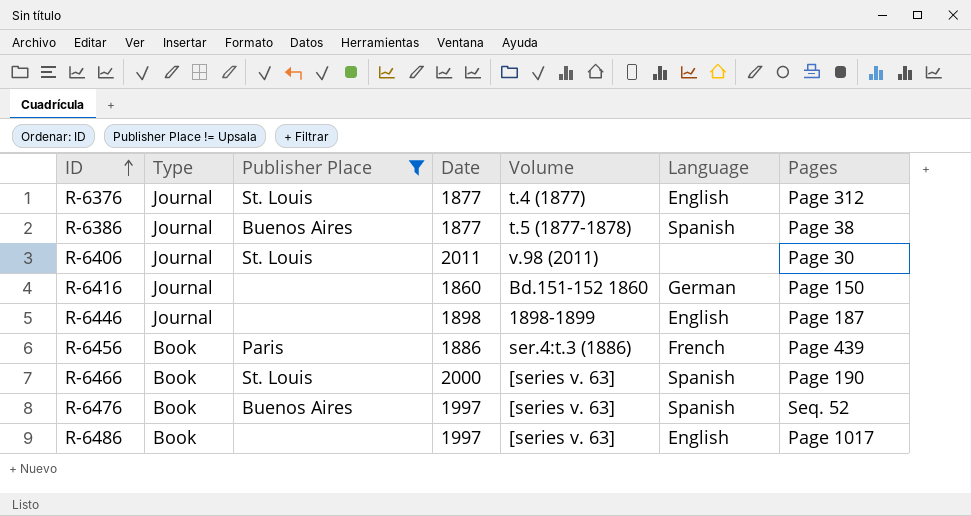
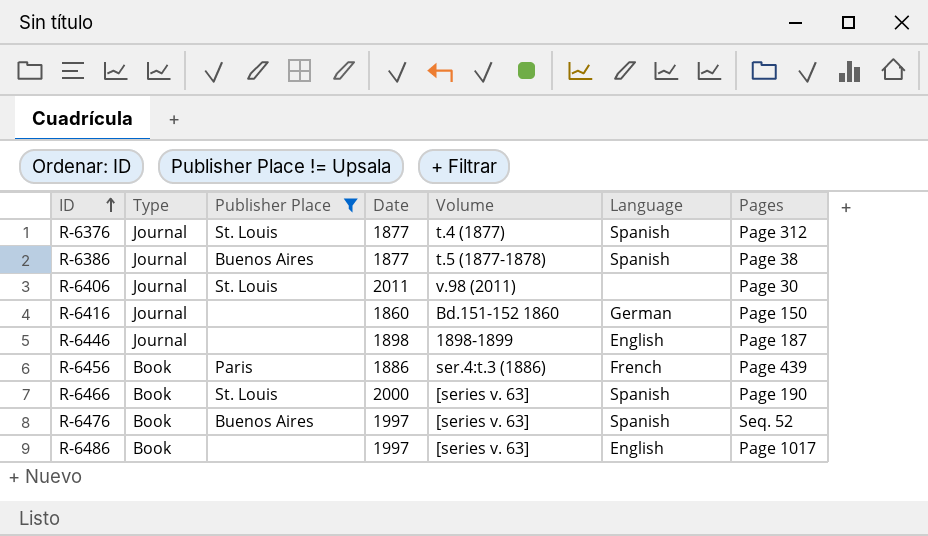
R-6376 | Language: English -> Spanish

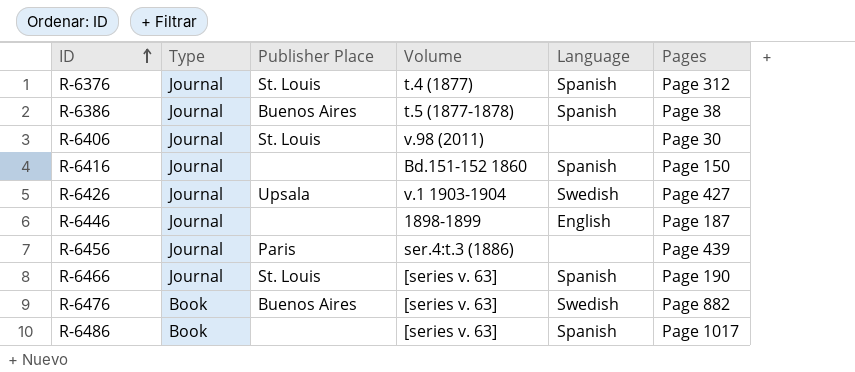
filter: Publisher Place != Upsala -> none
column Date | position: 4 -> none
R-6416 | Language: German -> Spanish
R-6456 | Type: Book -> Journal
R-6456 | Language: French -> none
R-6466 | Type: Book -> Journal
R-6476 | Language: Spanish -> Swedish
R-6476 | Pages: Seq. 52 -> Page 882
R-6486 | Language: English -> Spanish

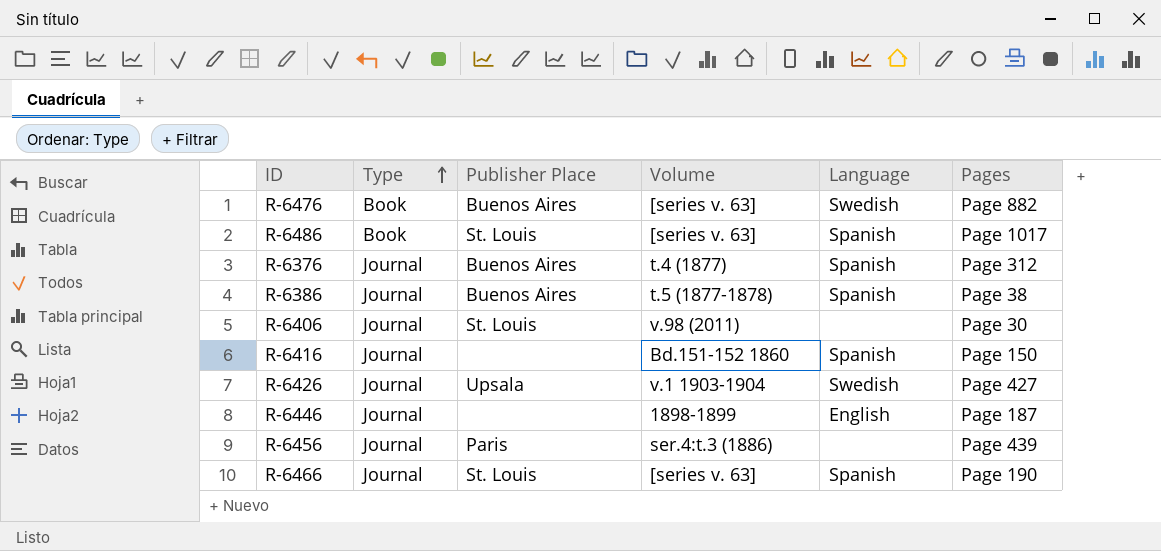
row order: ID ascending -> Type ascending
R-6486 | Publisher Place: none -> St. Louis
R-6376 | Publisher Place: St. Louis -> Buenos Aires

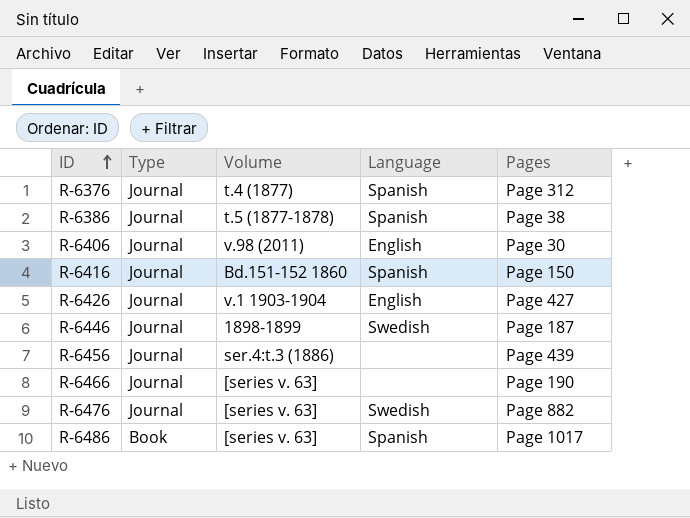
row order: Type ascending -> ID ascending
column Publisher Place | position: 3 -> none
R-6406 | Language: none -> English
R-6426 | Language: Swedish -> English
R-6446 | Language: English -> Swedish
R-6466 | Language: Spanish -> none
R-6476 | Type: Book -> Journal

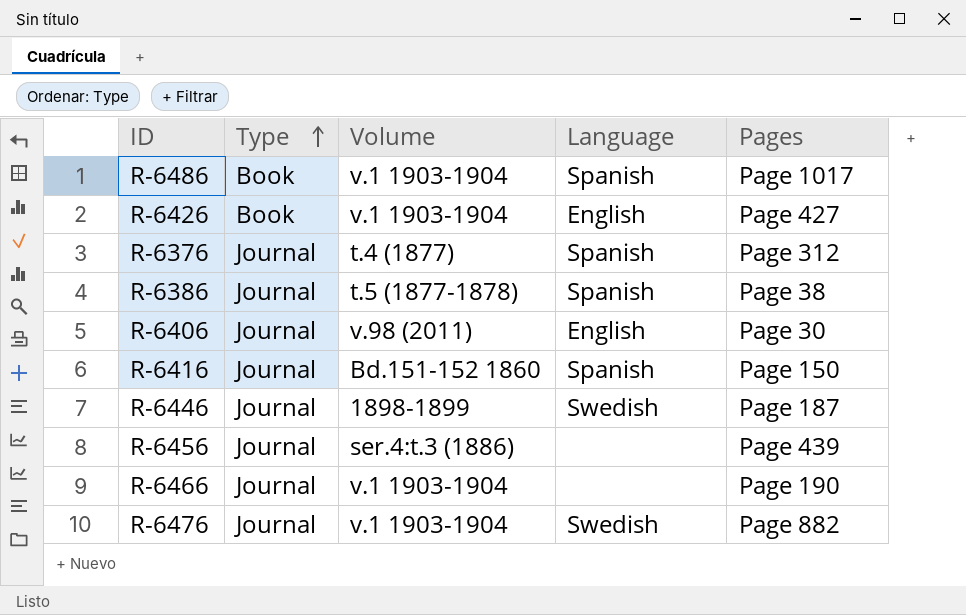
row order: ID ascending -> Type ascending
R-6486 | Volume: [series v. 63] -> v.1 1903-1904
R-6426 | Type: Journal -> Book
R-6466 | Volume: [series v. 63] -> v.1 1903-1904
R-6476 | Volume: [series v. 63] -> v.1 1903-1904

